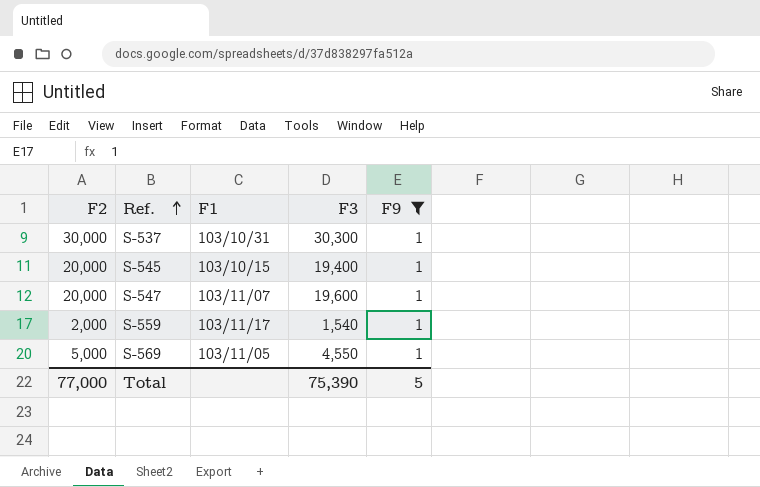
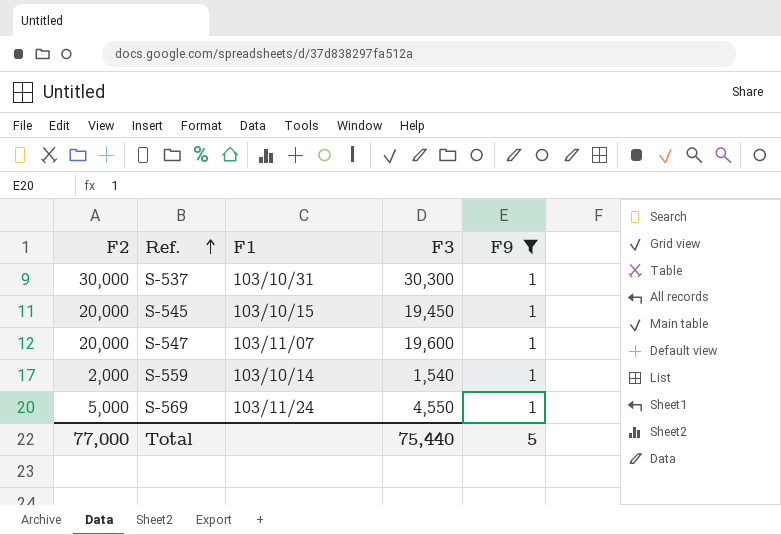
S-545 | F3: 19,400 -> 19,450
S-559 | F1: 103/11/17 -> 103/10/14
S-569 | F1: 103/11/05 -> 103/11/24
Total | F3: 75,390 -> 75,440

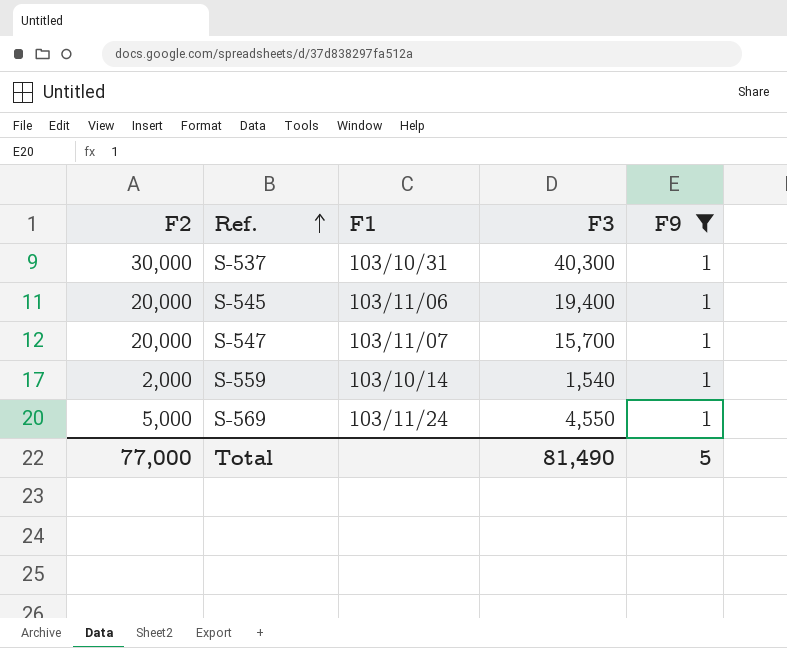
S-537 | F3: 30,300 -> 40,300
S-545 | F1: 103/10/15 -> 103/11/06
S-545 | F3: 19,450 -> 19,400
S-547 | F3: 19,600 -> 15,700
Total | F3: 75,440 -> 81,490

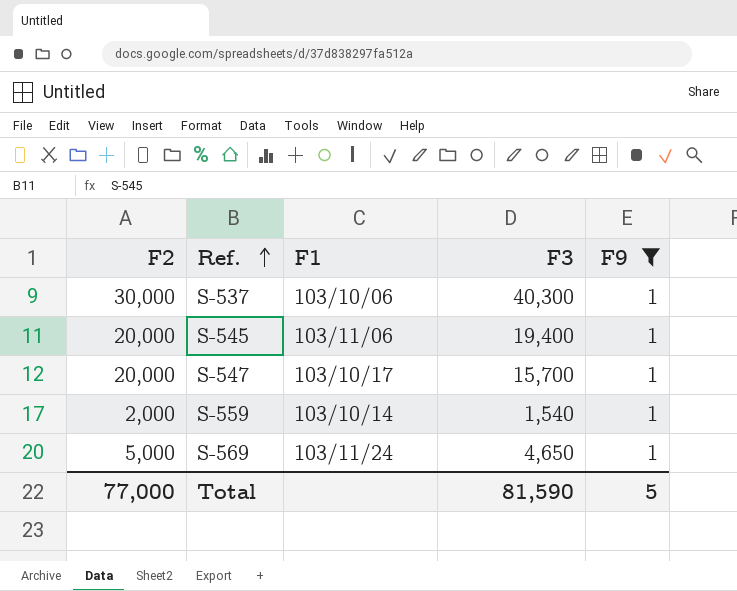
S-537 | F1: 103/10/31 -> 103/10/06
S-547 | F1: 103/11/07 -> 103/10/17
S-569 | F3: 4,550 -> 4,650
Total | F3: 81,490 -> 81,590

